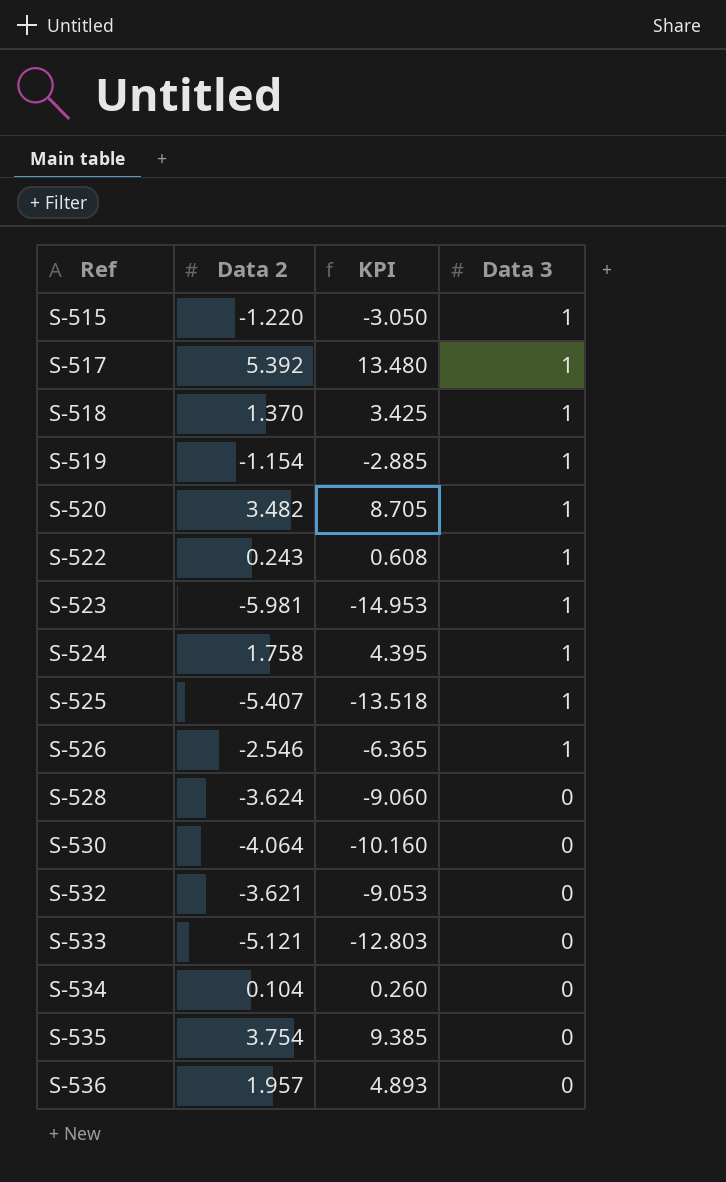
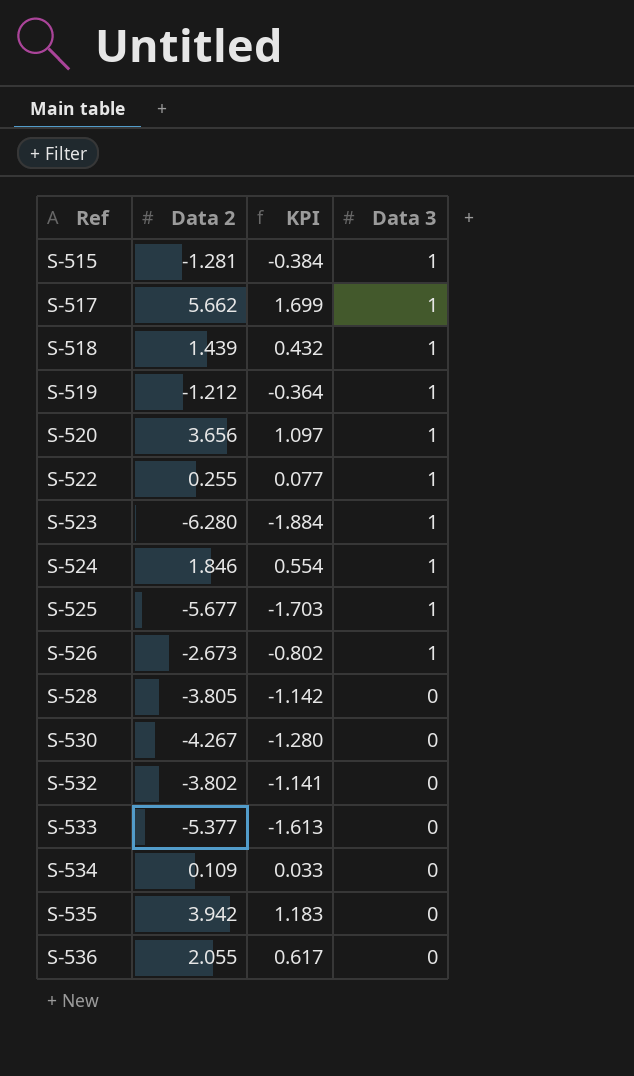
column KPI | formula: [Data 2] * 2.5 -> [Data 2] * 0.3
S-515 | Data 2: -1.220 -> -1.281
S-517 | Data 2: 5.392 -> 5.662
S-518 | Data 2: 1.370 -> 1.439
S-519 | Data 2: -1.154 -> -1.212
S-520 | Data 2: 3.482 -> 3.656
S-522 | Data 2: 0.243 -> 0.255
S-523 | Data 2: -5.981 -> -6.280
S-524 | Data 2: 1.758 -> 1.846
S-525 | Data 2: -5.407 -> -5.677
S-526 | Data 2: -2.546 -> -2.673
S-528 | Data 2: -3.624 -> -3.805
S-530 | Data 2: -4.064 -> -4.267
S-532 | Data 2: -3.621 -> -3.802
S-533 | Data 2: -5.121 -> -5.377
S-534 | Data 2: 0.104 -> 0.109
S-535 | Data 2: 3.754 -> 3.942
S-536 | Data 2: 1.957 -> 2.055

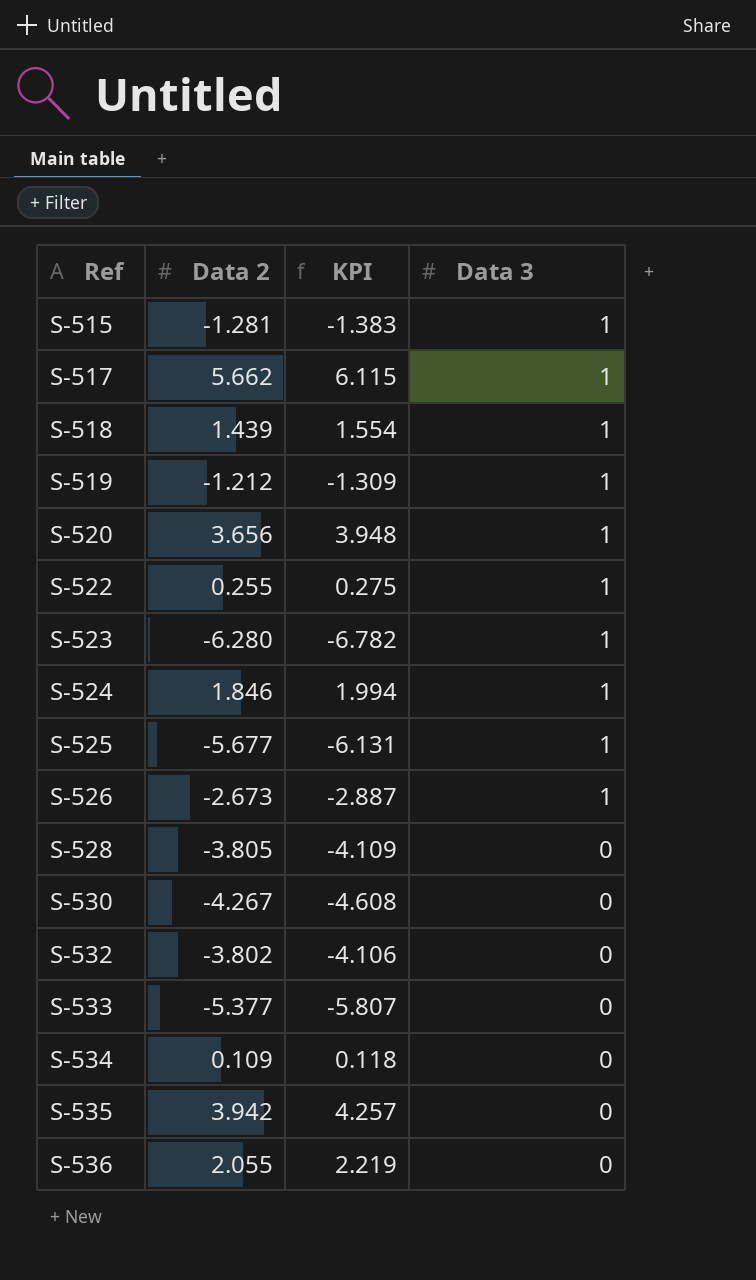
column KPI | formula: [Data 2] * 0.3 -> [Data 2] * 1.08

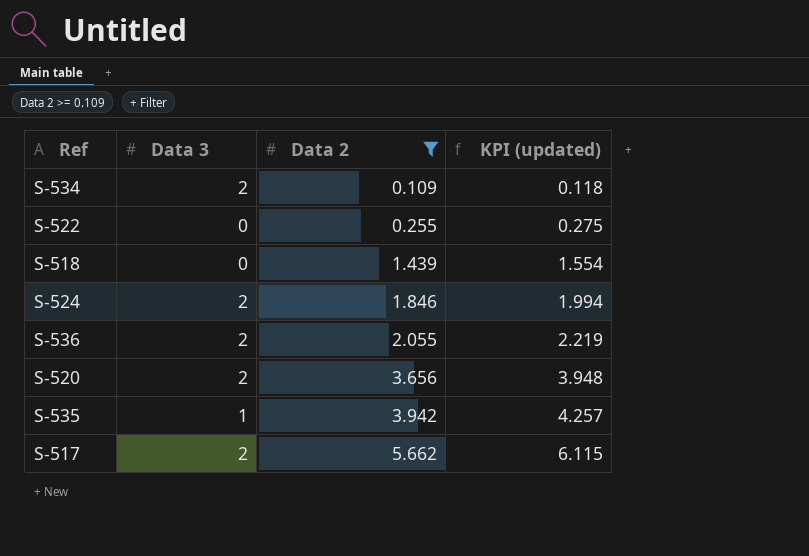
filter: none -> Data 2 >= 0.109
row order: Ref ascending -> Data 2 ascending
column Data 3 | position: 4 -> 2
column name: KPI -> KPI (updated)
S-534 | Data 3: 0 -> 2
S-522 | Data 3: 1 -> 0
S-518 | Data 3: 1 -> 0
S-524 | Data 3: 1 -> 2
S-536 | Data 3: 0 -> 2
S-520 | Data 3: 1 -> 2
S-535 | Data 3: 0 -> 1
S-517 | Data 3: 1 -> 2

